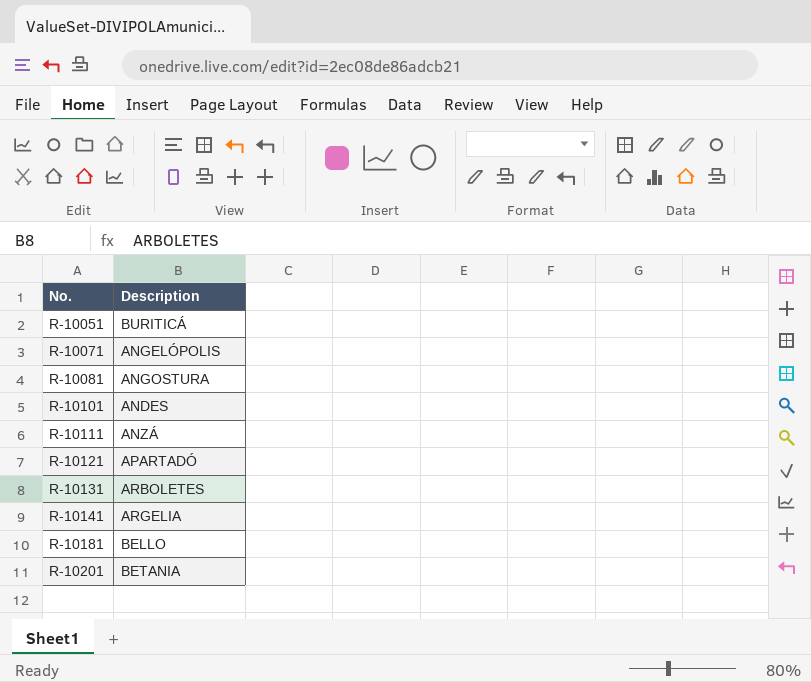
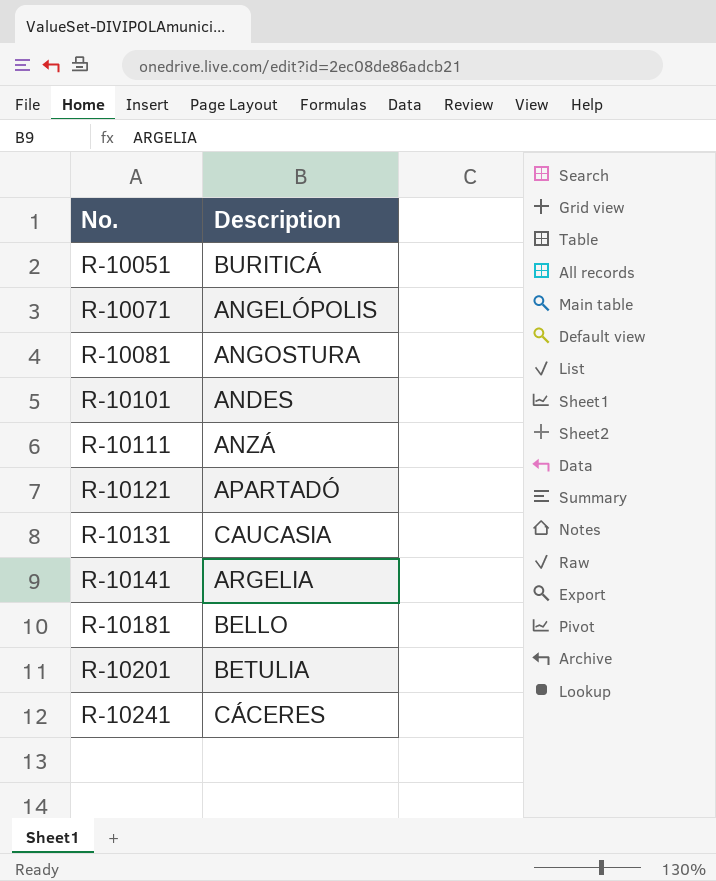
R-10131 | Description: ARBOLETES -> CAUCASIA
R-10201 | Description: BETANIA -> BETULIA
row R-10241: none -> CÁCERES

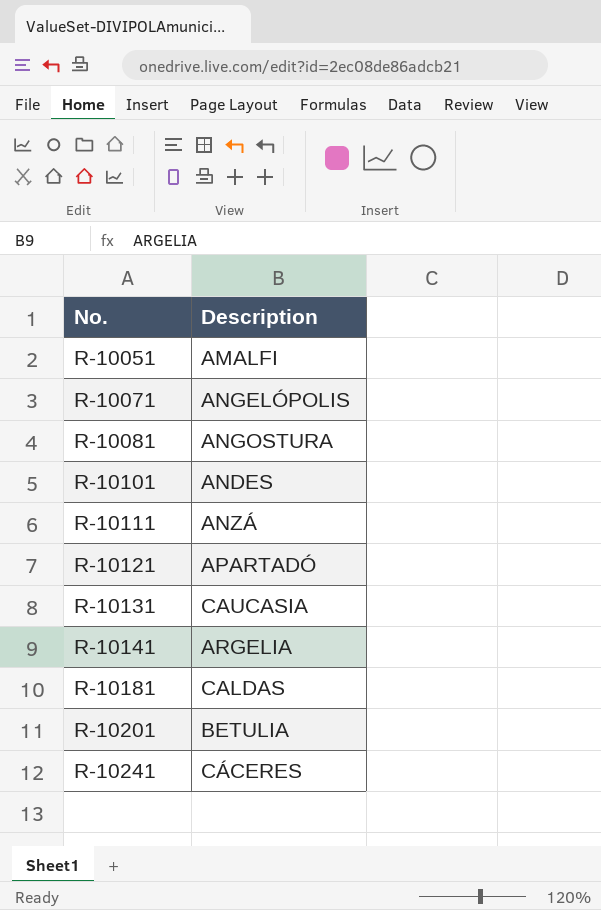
R-10051 | Description: BURITICÁ -> AMALFI
R-10181 | Description: BELLO -> CALDAS

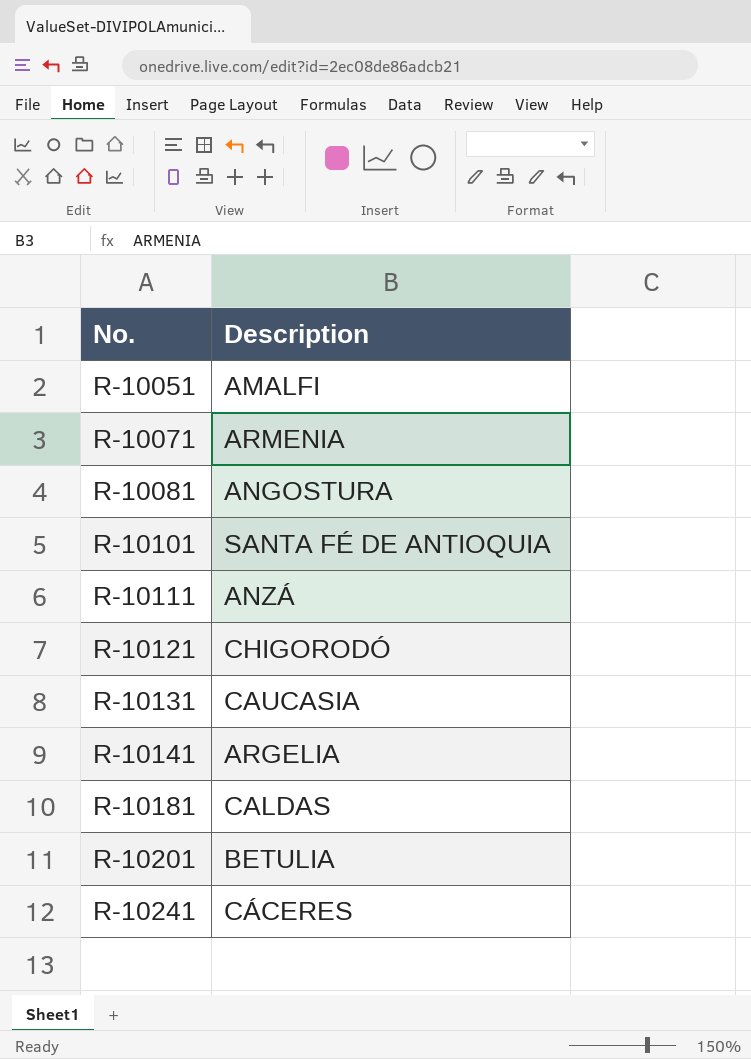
R-10071 | Description: ANGELÓPOLIS -> ARMENIA
R-10101 | Description: ANDES -> SANTA FÉ DE ANTIOQUIA
R-10121 | Description: APARTADÓ -> CHIGORODÓ

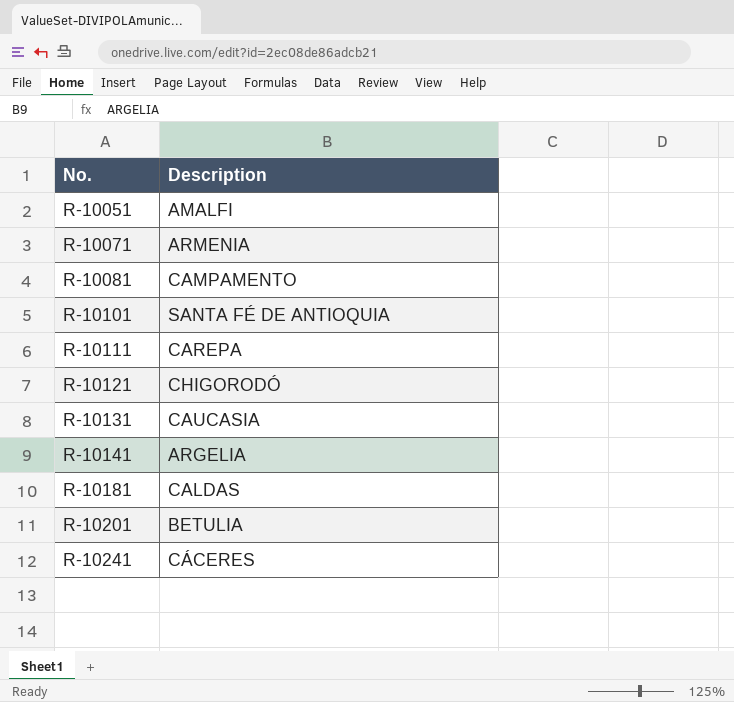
R-10081 | Description: ANGOSTURA -> CAMPAMENTO
R-10111 | Description: ANZÁ -> CAREPA

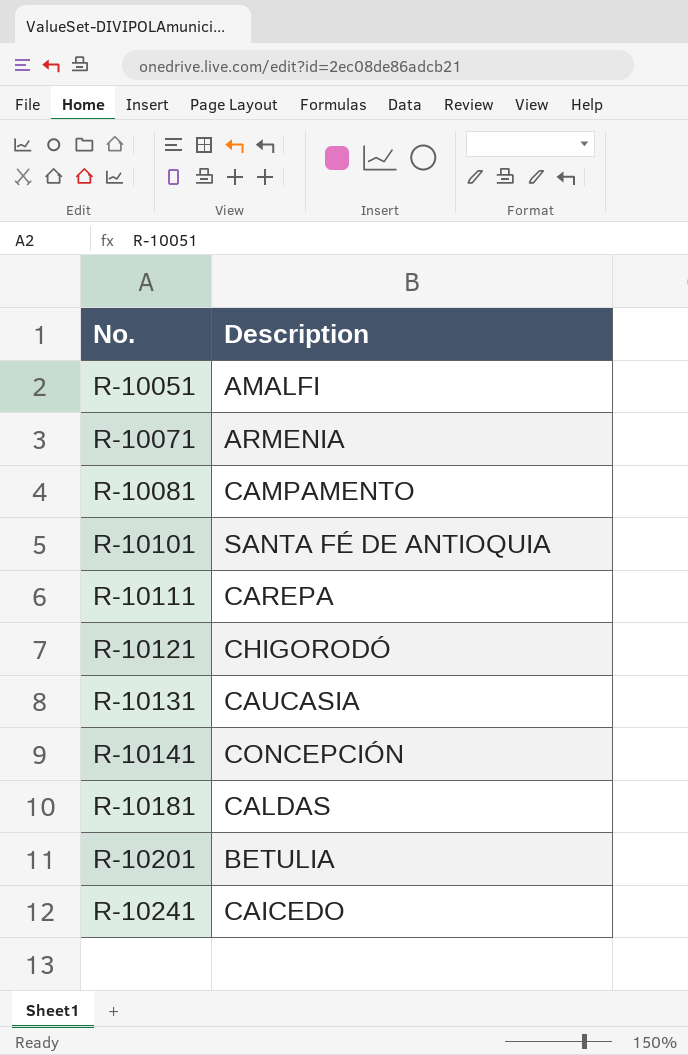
R-10141 | Description: ARGELIA -> CONCEPCIÓN
R-10241 | Description: CÁCERES -> CAICEDO

